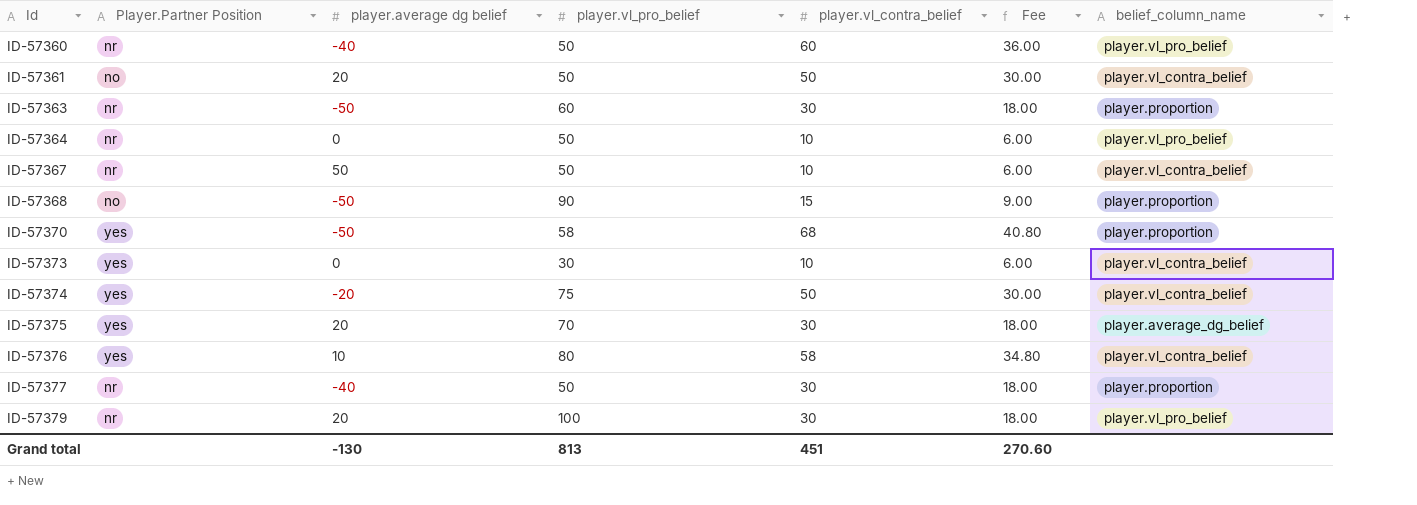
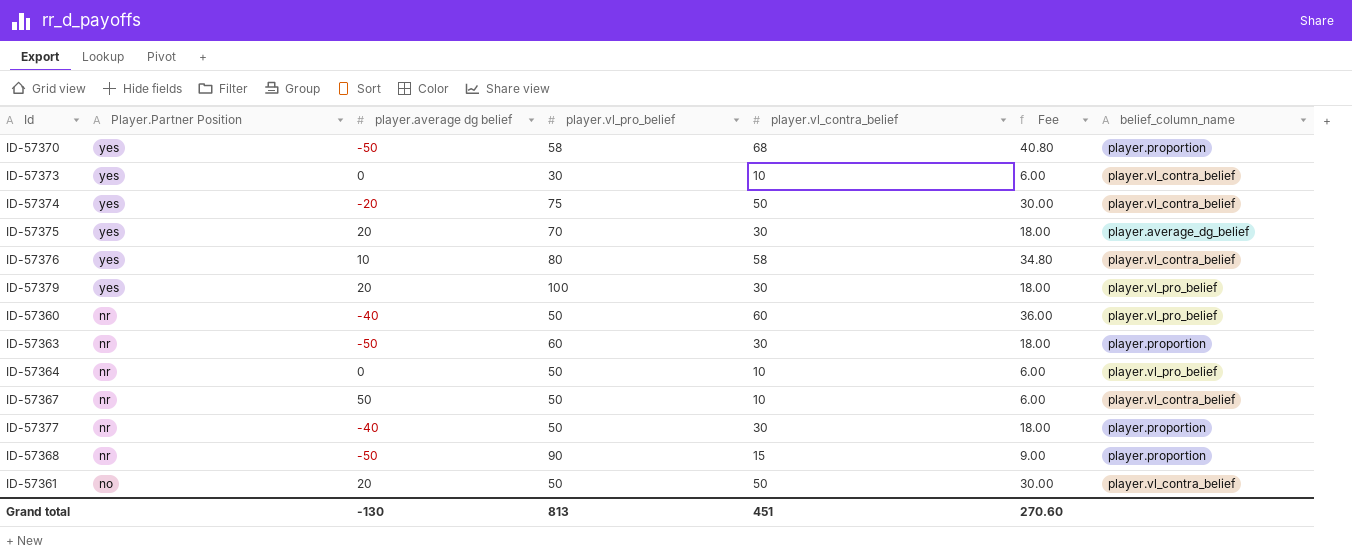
row order: Id ascending -> Player.Partner Position descending
ID-57379 | Player.Partner Position: nr -> yes
ID-57368 | Player.Partner Position: no -> nr

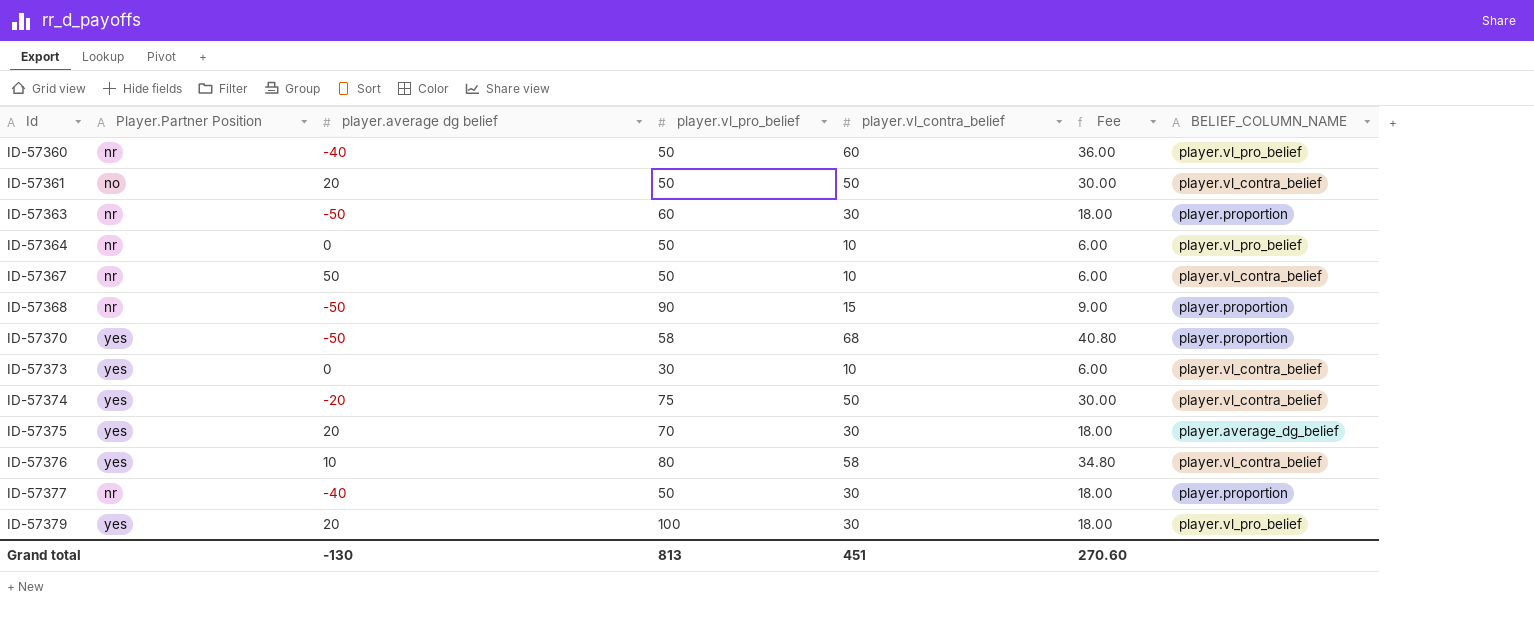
row order: Player.Partner Position descending -> Id ascending
column name: belief_column_name -> BELIEF_COLUMN_NAME

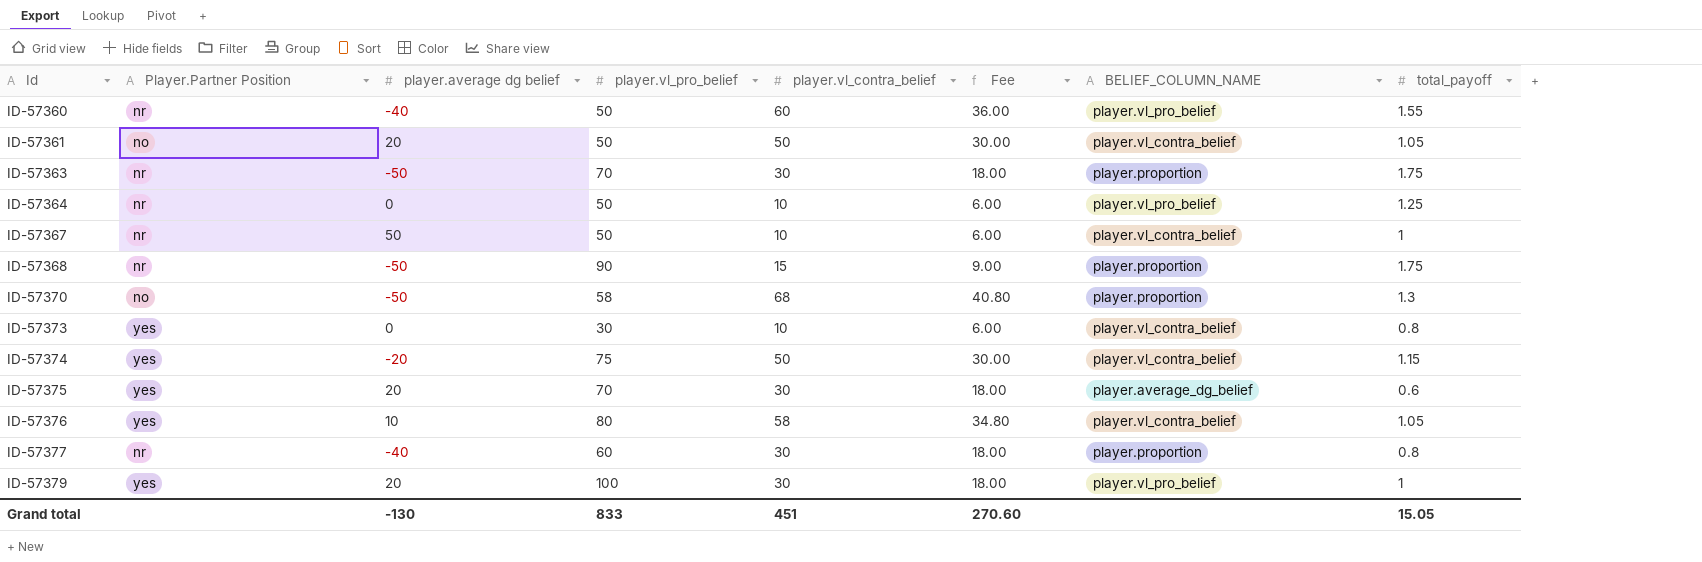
column total_payoff | position: none -> 8
ID-57363 | player.vl_pro_belief: 60 -> 70
ID-57370 | Player.Partner Position: yes -> no
ID-57377 | player.vl_pro_belief: 50 -> 60
Grand total | player.vl_pro_belief: 813 -> 833

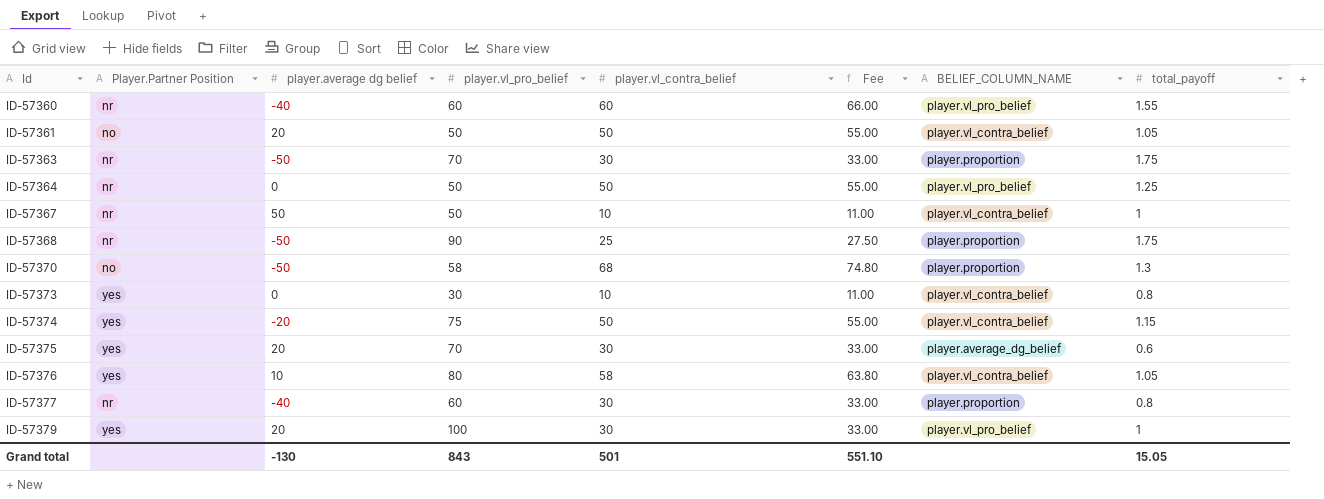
column Fee | formula: [player.vl_contra_belief] * 0.6 -> [player.vl_contra_belief] * 1.1
ID-57360 | player.vl_pro_belief: 50 -> 60
ID-57364 | player.vl_contra_belief: 10 -> 50
ID-57368 | player.vl_contra_belief: 15 -> 25
Grand total | player.vl_pro_belief: 833 -> 843
Grand total | player.vl_contra_belief: 451 -> 501
Grand total | Fee: 270.60 -> 551.10

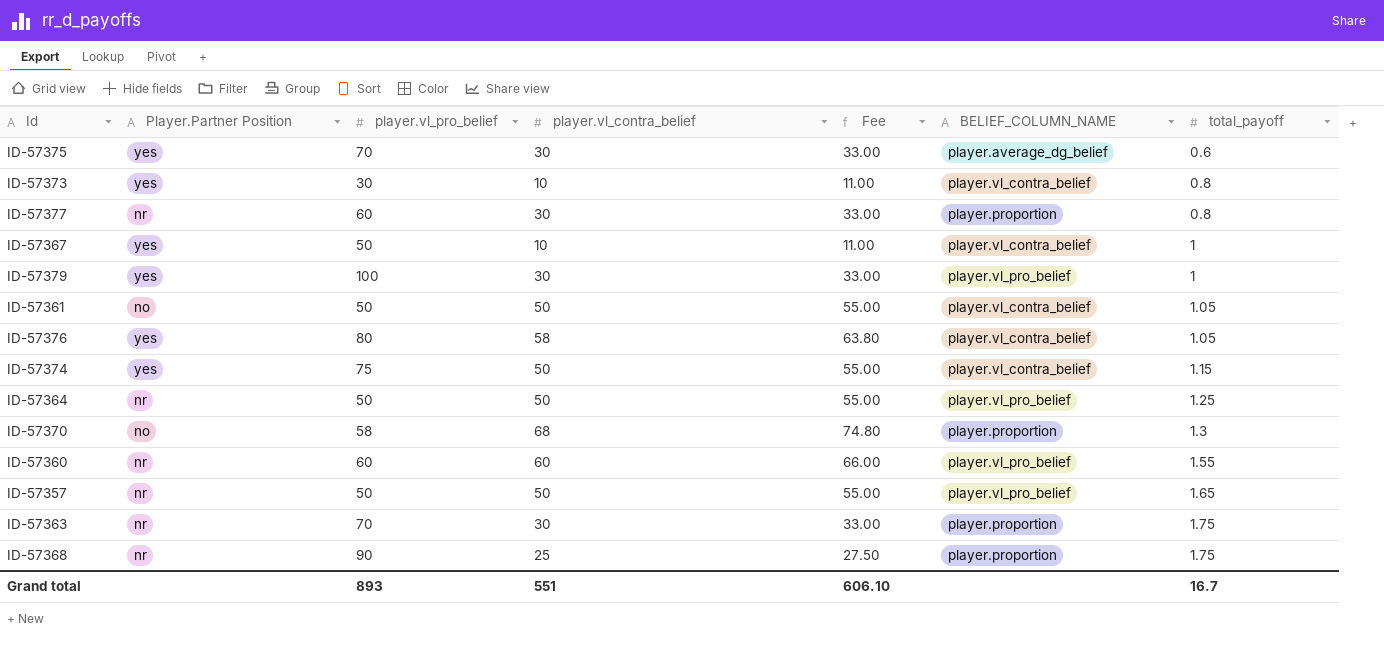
row order: Id ascending -> total_payoff ascending
column player.average dg belief | position: 3 -> none
ID-57367 | Player.Partner Position: nr -> yes
row ID-57357: none -> nr | 50 | 50 | 55.00 | player.vl_pro_belief | 1.65
Grand total | player.vl_pro_belief: 843 -> 893
Grand total | player.vl_contra_belief: 501 -> 551
Grand total | Fee: 551.10 -> 606.10
Grand total | total_payoff: 15.05 -> 16.7

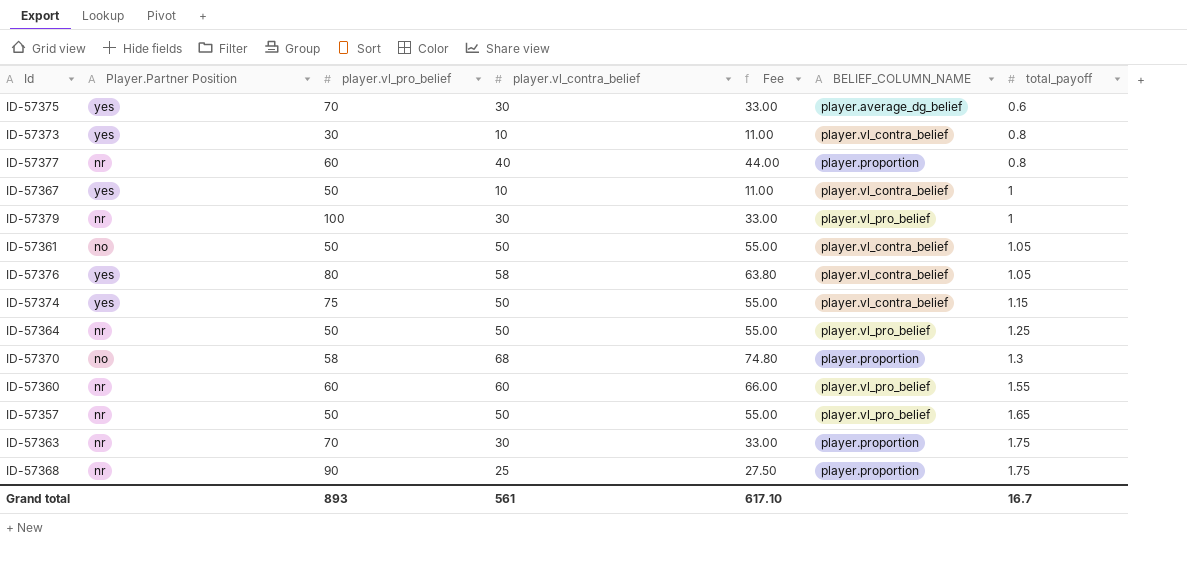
ID-57377 | player.vl_contra_belief: 30 -> 40
ID-57377 | Fee: 33.00 -> 44.00
ID-57379 | Player.Partner Position: yes -> nr
Grand total | player.vl_contra_belief: 551 -> 561
Grand total | Fee: 606.10 -> 617.10

